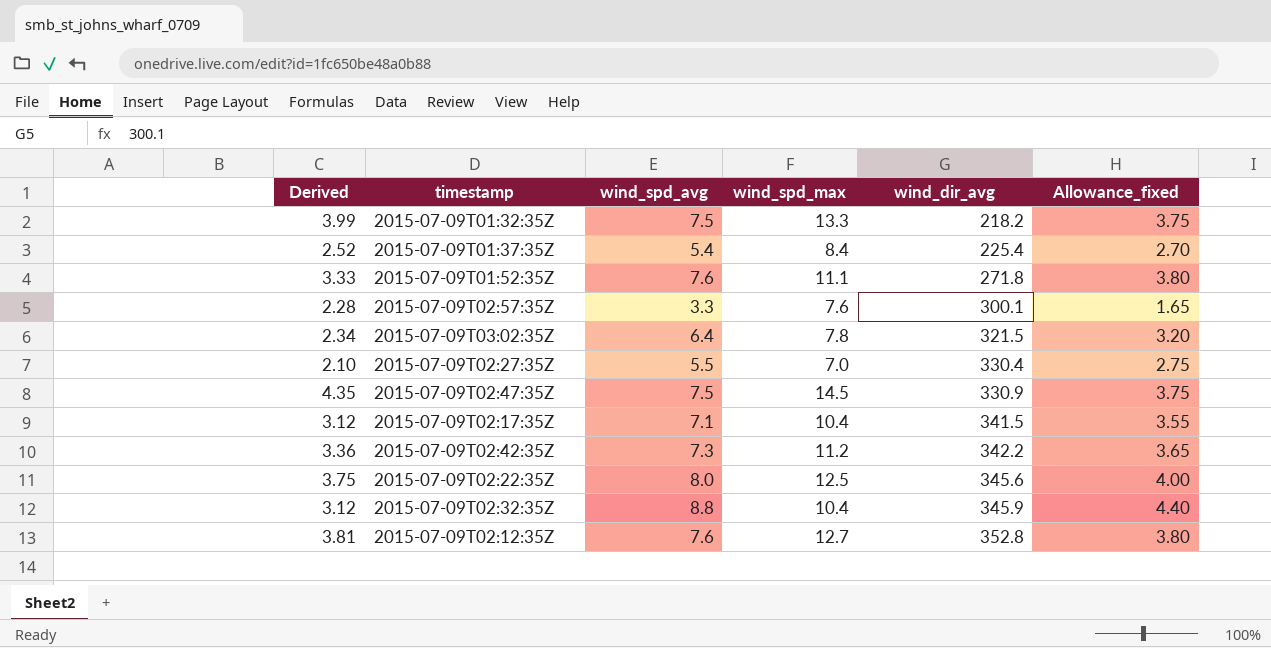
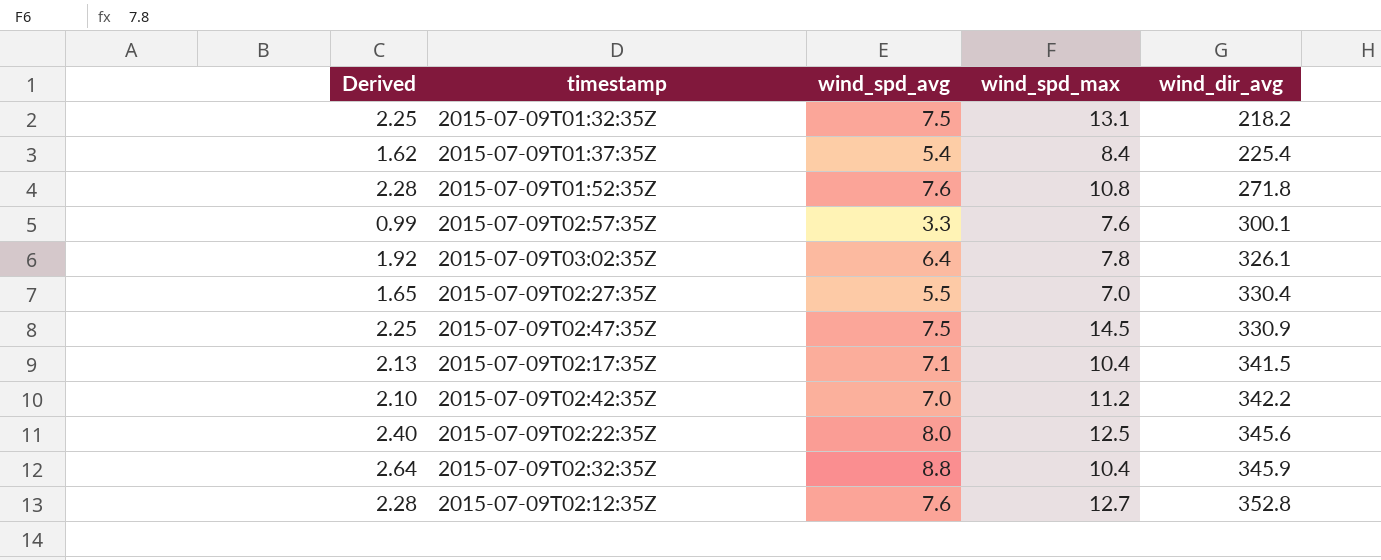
column Allowance_fixed | formula: [wind_spd_avg] * 0.5 -> none
column Derived | formula: [wind_spd_max] * 0.3 -> [wind_spd_avg] * 0.3
2015-07-09T01:32:35Z | wind_spd_max: 13.3 -> 13.1
2015-07-09T01:52:35Z | wind_spd_max: 11.1 -> 10.8
2015-07-09T03:02:35Z | wind_dir_avg: 321.5 -> 326.1
2015-07-09T02:42:35Z | wind_spd_avg: 7.3 -> 7.0

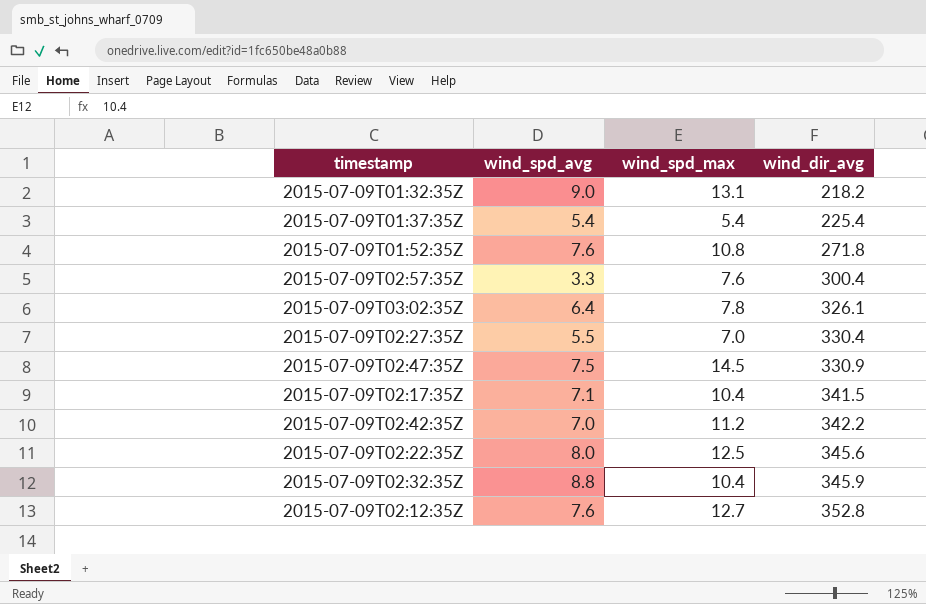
column Derived | formula: [wind_spd_avg] * 0.3 -> none
2015-07-09T01:32:35Z | wind_spd_avg: 7.5 -> 9.0
2015-07-09T01:37:35Z | wind_spd_max: 8.4 -> 5.4
2015-07-09T02:57:35Z | wind_dir_avg: 300.1 -> 300.4

